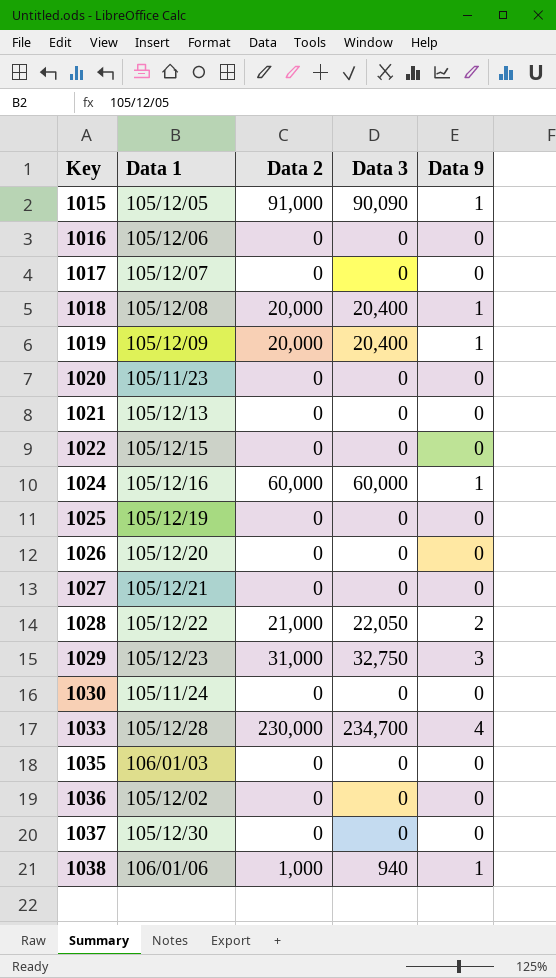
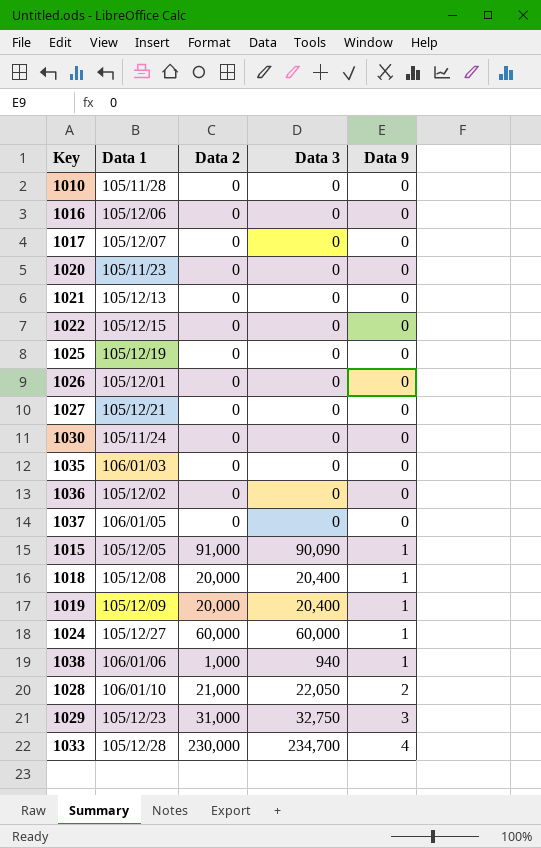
row order: Key ascending -> Data 9 ascending
row 1010: none -> 105/11/28 | 0 | 0 | 0
1026 | Data 1: 105/12/20 -> 105/12/01
1037 | Data 1: 105/12/30 -> 106/01/05
1024 | Data 1: 105/12/16 -> 105/12/27
1028 | Data 1: 105/12/22 -> 106/01/10

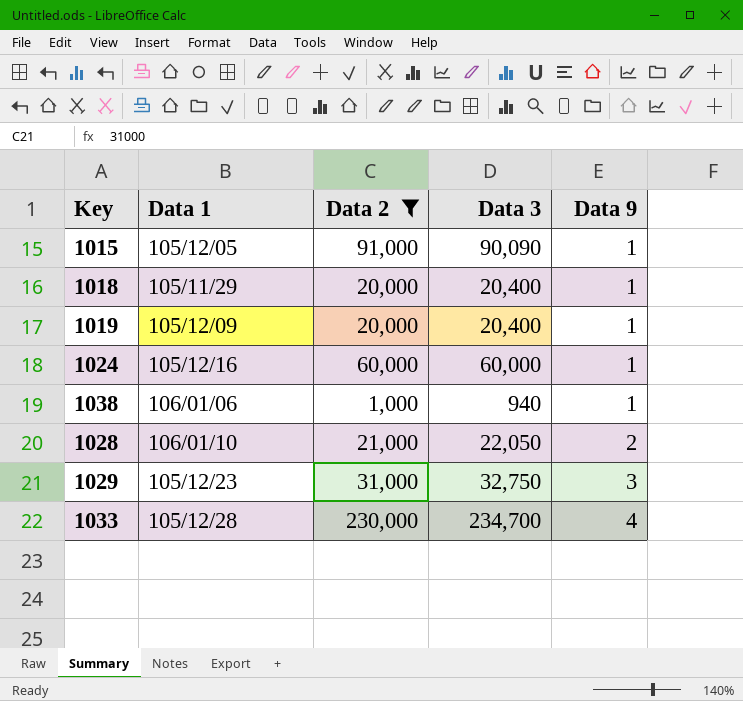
filter: none -> Data 2 != 0
1018 | Data 1: 105/12/08 -> 105/11/29
1024 | Data 1: 105/12/27 -> 105/12/16

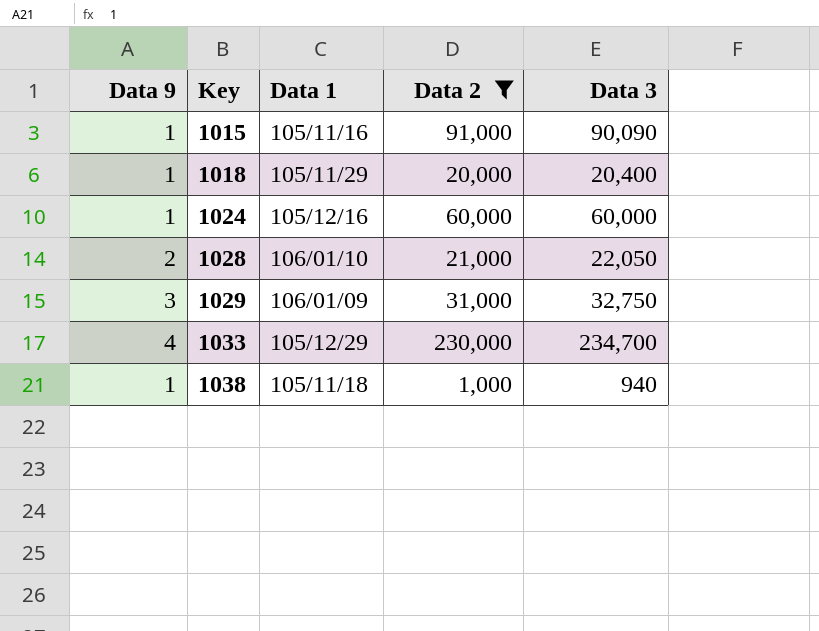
row order: Data 9 ascending -> Key ascending
column Data 9 | position: 5 -> 1
row 1019: 105/12/09 | 20,000 | 20,400 | 1 -> none
1015 | Data 1: 105/12/05 -> 105/11/16
1029 | Data 1: 105/12/23 -> 106/01/09
1033 | Data 1: 105/12/28 -> 105/12/29
1038 | Data 1: 106/01/06 -> 105/11/18

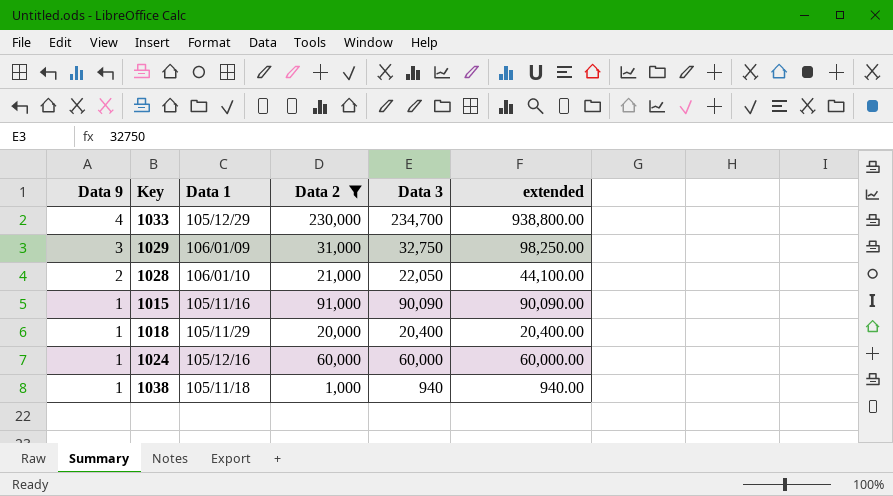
row order: Key ascending -> Data 9 descending
column extended | formula: none -> [Data 9] * [Data 3]

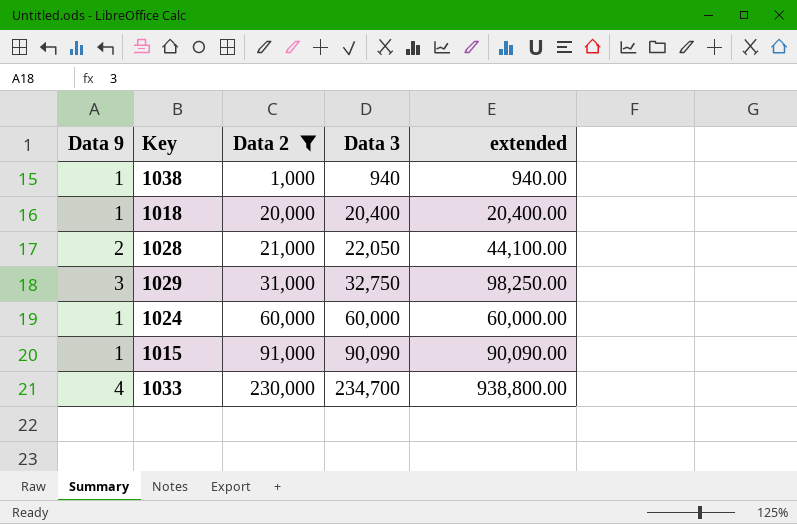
row order: Data 9 descending -> Data 2 ascending
column Data 1 | position: 3 -> none

